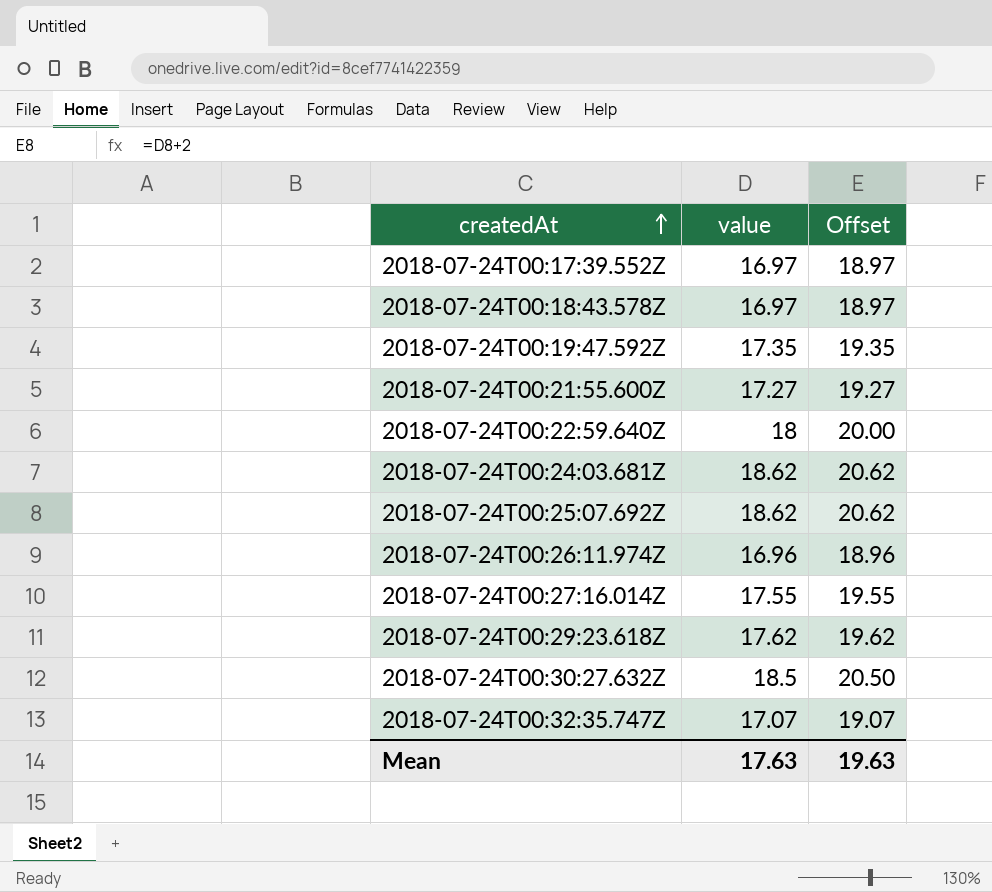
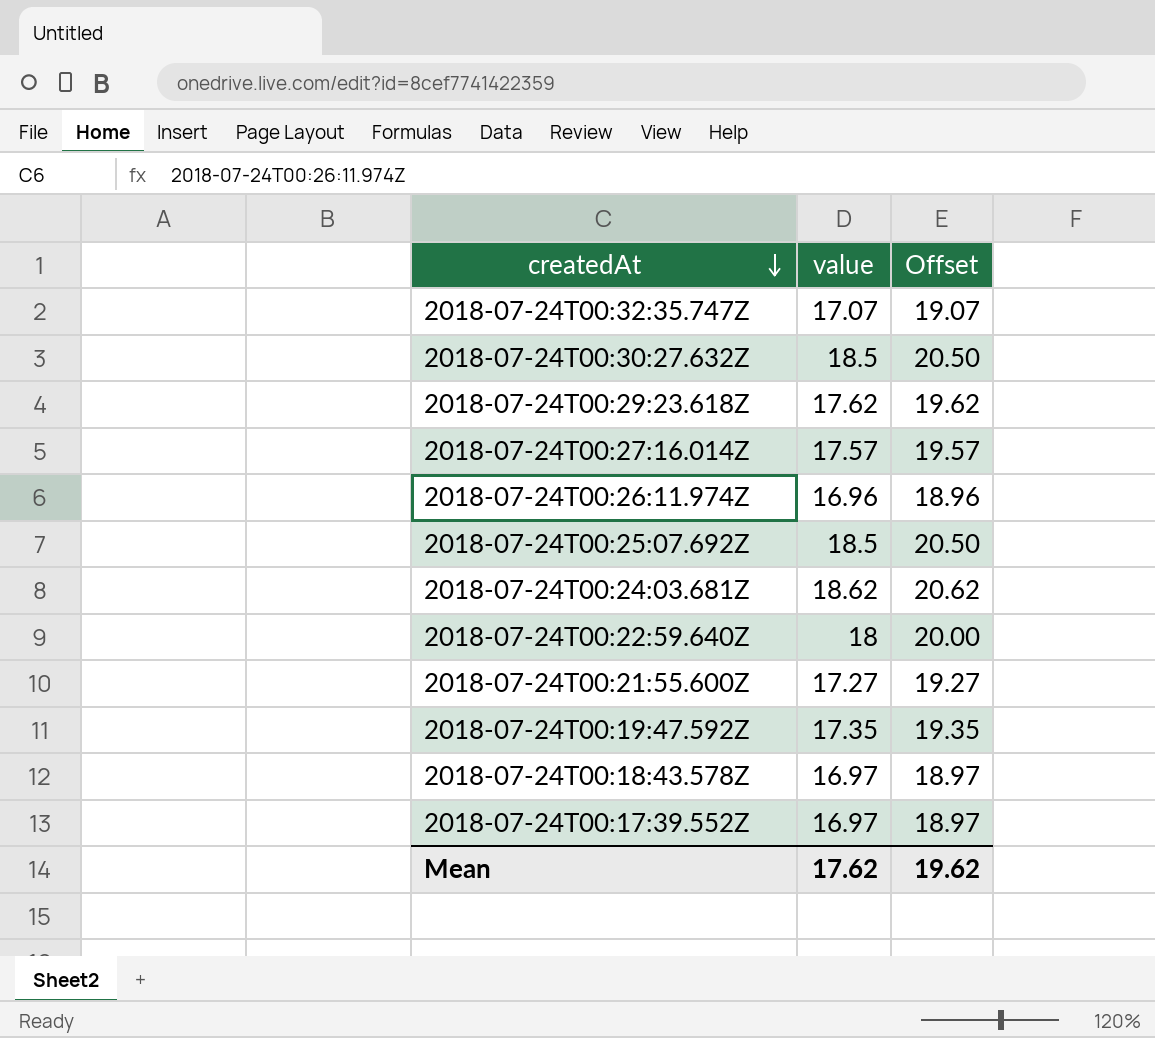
row order: createdAt ascending -> createdAt descending
2018-07-24T00:27:16.014Z | value: 17.55 -> 17.57
2018-07-24T00:27:16.014Z | Offset: 19.55 -> 19.57
2018-07-24T00:25:07.692Z | value: 18.62 -> 18.5
2018-07-24T00:25:07.692Z | Offset: 20.62 -> 20.50
Mean | value: 17.63 -> 17.62
Mean | Offset: 19.63 -> 19.62

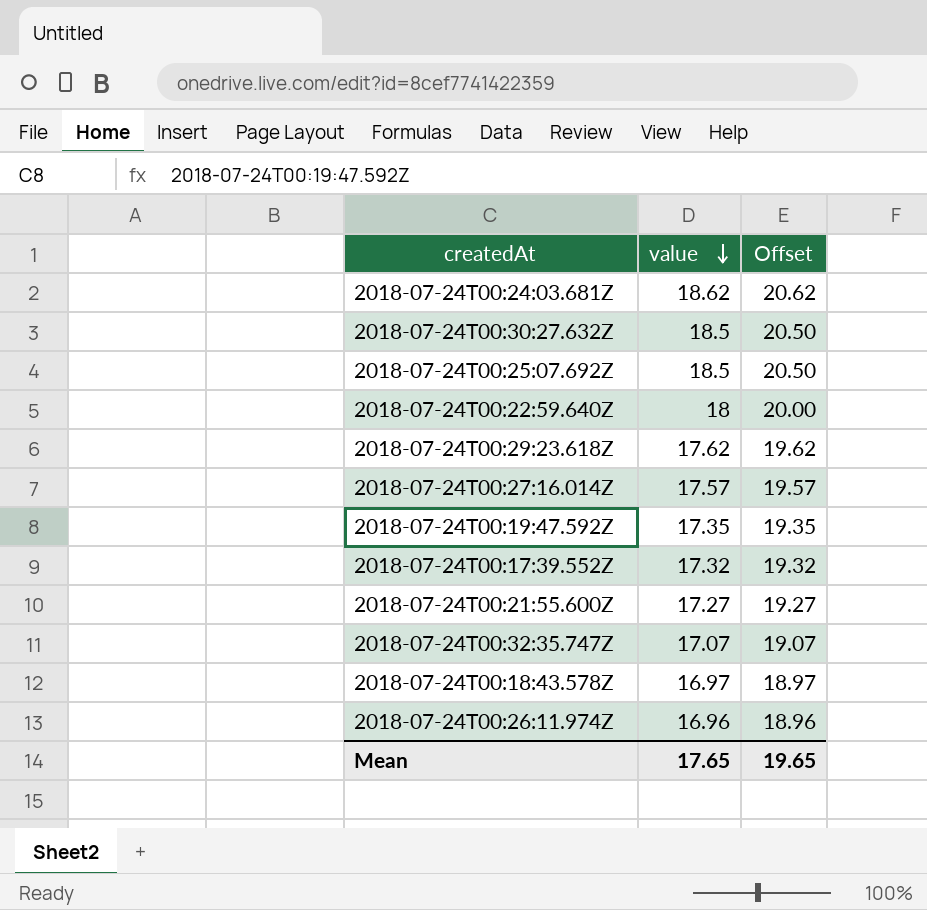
row order: createdAt descending -> value descending
2018-07-24T00:17:39.552Z | value: 16.97 -> 17.32
2018-07-24T00:17:39.552Z | Offset: 18.97 -> 19.32
Mean | value: 17.62 -> 17.65
Mean | Offset: 19.62 -> 19.65

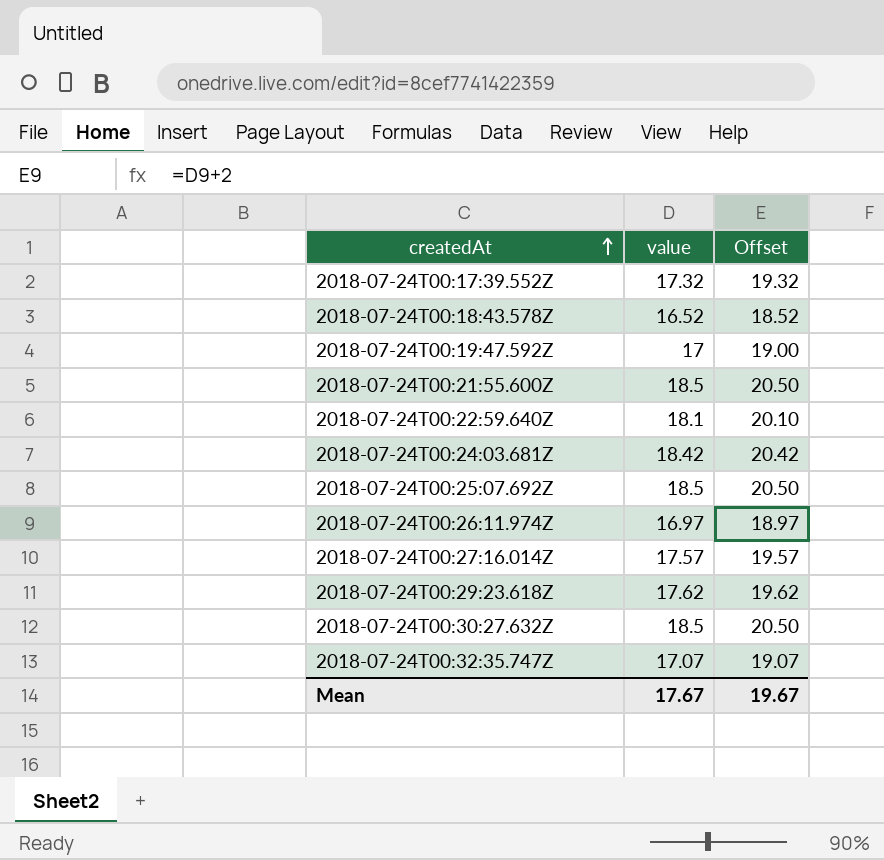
row order: value descending -> createdAt ascending
2018-07-24T00:18:43.578Z | value: 16.97 -> 16.52
2018-07-24T00:18:43.578Z | Offset: 18.97 -> 18.52
2018-07-24T00:19:47.592Z | value: 17.35 -> 17
2018-07-24T00:19:47.592Z | Offset: 19.35 -> 19.00
2018-07-24T00:21:55.600Z | value: 17.27 -> 18.5
2018-07-24T00:21:55.600Z | Offset: 19.27 -> 20.50
2018-07-24T00:22:59.640Z | value: 18 -> 18.1
2018-07-24T00:22:59.640Z | Offset: 20.00 -> 20.10
2018-07-24T00:24:03.681Z | value: 18.62 -> 18.42
2018-07-24T00:24:03.681Z | Offset: 20.62 -> 20.42
2018-07-24T00:26:11.974Z | value: 16.96 -> 16.97
2018-07-24T00:26:11.974Z | Offset: 18.96 -> 18.97
Mean | value: 17.65 -> 17.67
Mean | Offset: 19.65 -> 19.67

